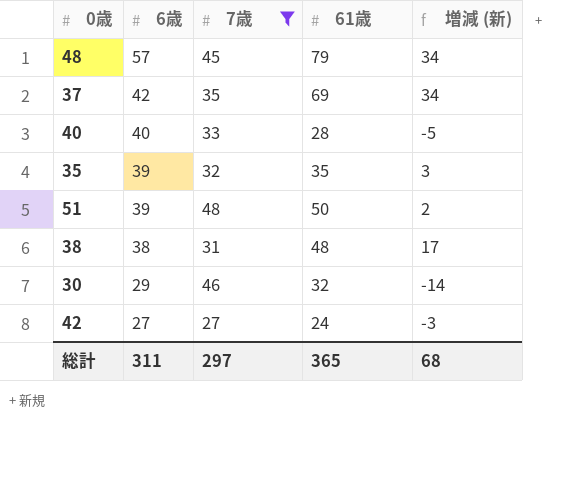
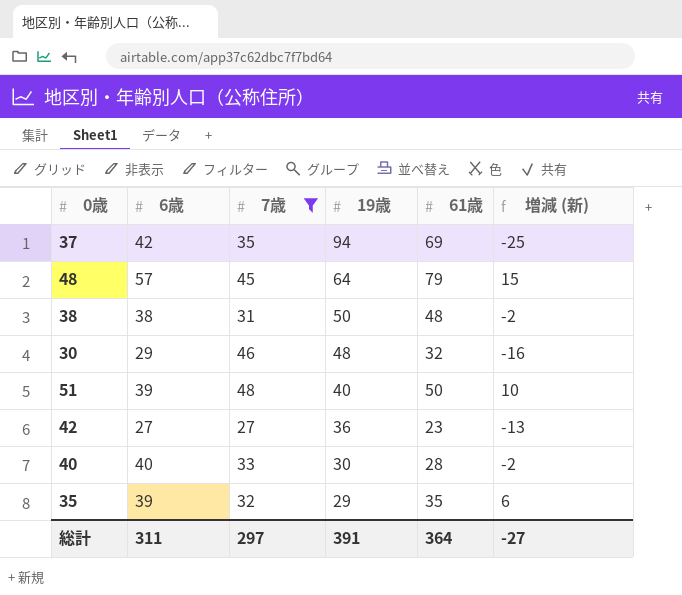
row order: 6歳 descending -> 19歳 descending
column 19歳 | position: none -> 4
column 増減 (新) | formula: [61歳] - [7歳] -> [61歳] - [19歳]
42 | 61歳: 24 -> 23
総計 | 61歳: 365 -> 364
総計 | 増減 (新): 68 -> -27

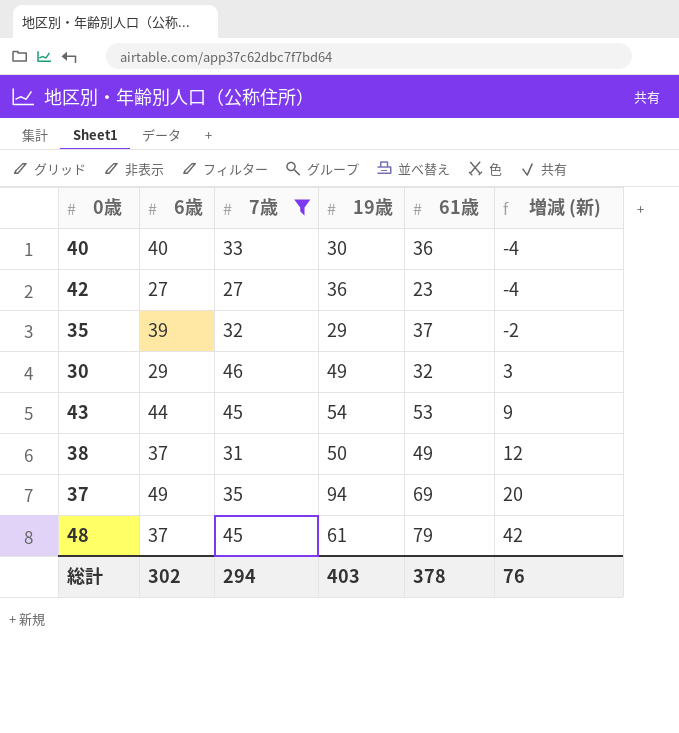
row order: 19歳 descending -> 増減 (新) ascending
column 増減 (新) | formula: [61歳] - [19歳] -> [61歳] - [6歳]
row 51: 39 | 48 | 40 | 50 | 10 -> none
40 | 61歳: 28 -> 36
35 | 61歳: 35 -> 37
30 | 19歳: 48 -> 49
row 43: none -> 44 | 45 | 54 | 53 | 9
38 | 6歳: 38 -> 37
38 | 61歳: 48 -> 49
37 | 6歳: 42 -> 49
48 | 6歳: 57 -> 37
48 | 19歳: 64 -> 61
総計 | 6歳: 311 -> 302
総計 | 7歳: 297 -> 294
総計 | 19歳: 391 -> 403
総計 | 61歳: 364 -> 378
総計 | 増減 (新): -27 -> 76

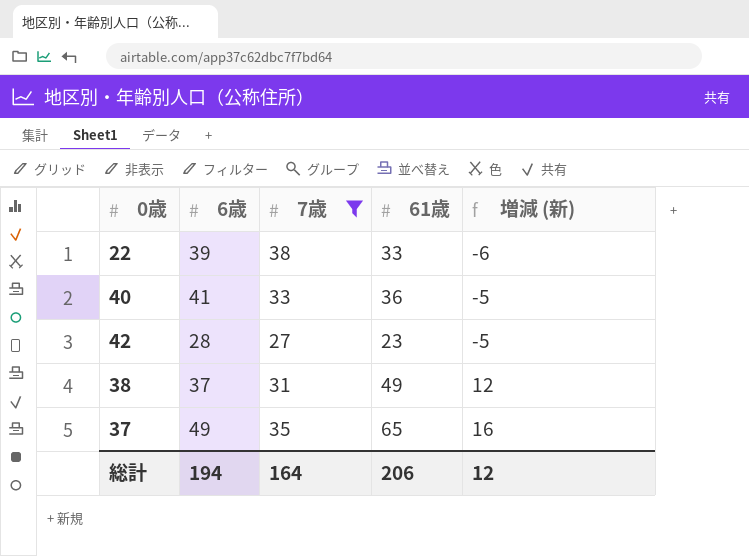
column 19歳 | position: 4 -> none
row 35: 39 | 32 | 29 | 37 | -2 -> none
row 30: 29 | 46 | 49 | 32 | 3 -> none
row 43: 44 | 45 | 54 | 53 | 9 -> none
row 48: 37 | 45 | 61 | 79 | 42 -> none
row 22: none -> 39 | 38 | 33 | -6
40 | 6歳: 40 -> 41
40 | 増減 (新): -4 -> -5
42 | 6歳: 27 -> 28
42 | 増減 (新): -4 -> -5
37 | 61歳: 69 -> 65
37 | 増減 (新): 20 -> 16
総計 | 6歳: 302 -> 194
総計 | 7歳: 294 -> 164
総計 | 61歳: 378 -> 206
総計 | 増減 (新): 76 -> 12

